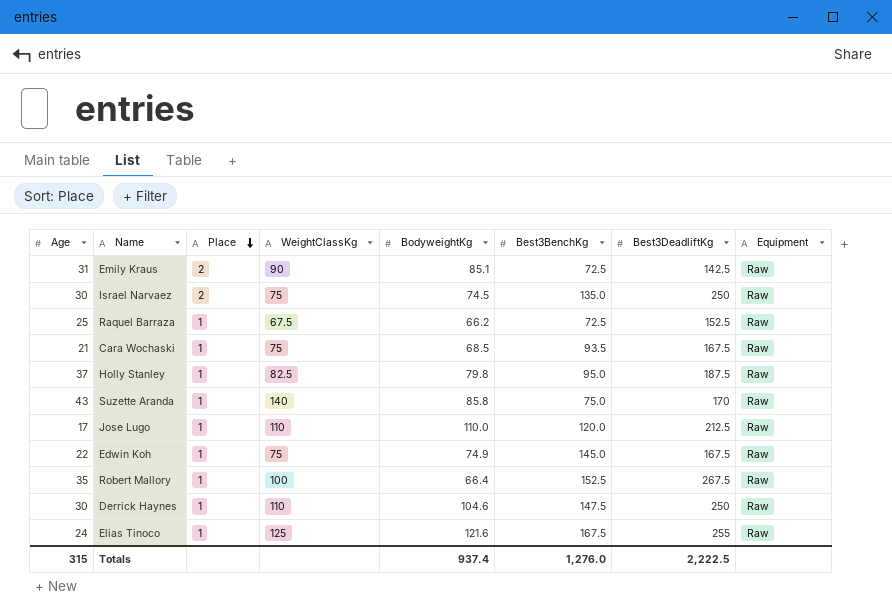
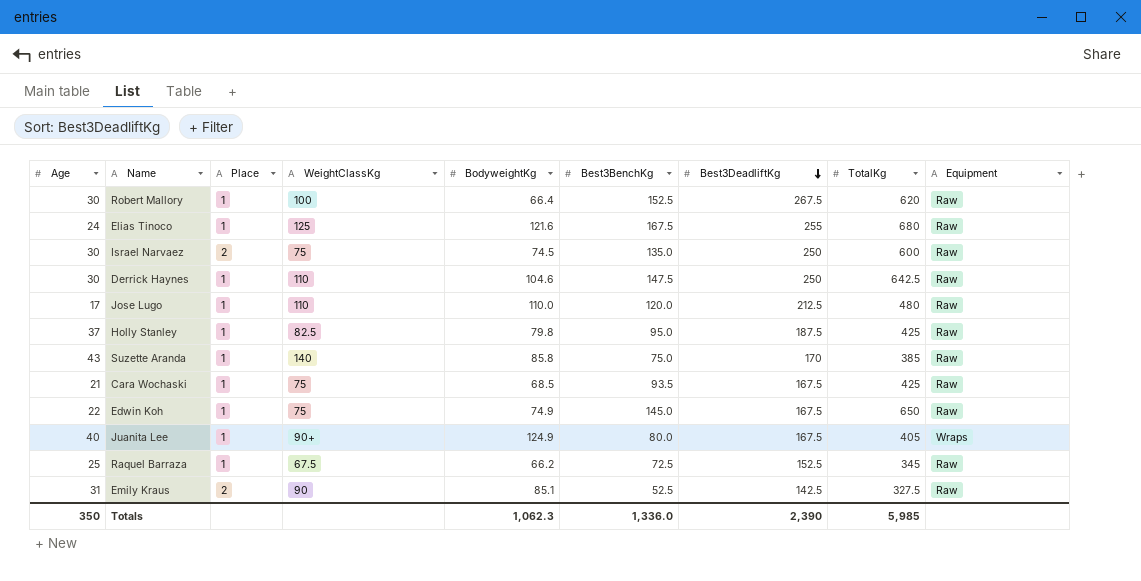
row order: Place descending -> Best3DeadliftKg descending
column TotalKg | position: none -> 8
Robert Mallory | Age: 35 -> 30
row Juanita Lee: none -> 40 | 1 | 90+ | 124.9 | 80.0 | 167.5 | 405 | Wraps
Emily Kraus | Best3BenchKg: 72.5 -> 52.5
Totals | Age: 315 -> 350
Totals | BodyweightKg: 937.4 -> 1,062.3
Totals | Best3BenchKg: 1,276.0 -> 1,336.0
Totals | Best3DeadliftKg: 2,222.5 -> 2,390

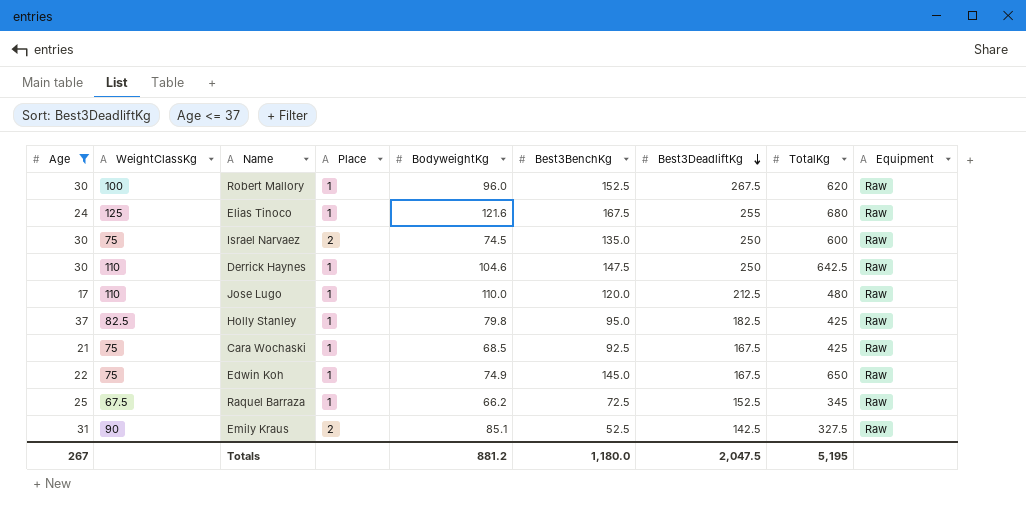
filter: none -> Age <= 37
column WeightClassKg | position: 4 -> 2
Robert Mallory | BodyweightKg: 66.4 -> 96.0
Holly Stanley | Best3DeadliftKg: 187.5 -> 182.5
Cara Wochaski | Best3BenchKg: 93.5 -> 92.5
Totals | Age: 350 -> 267
Totals | BodyweightKg: 1,062.3 -> 881.2
Totals | Best3BenchKg: 1,336.0 -> 1,180.0
Totals | Best3DeadliftKg: 2,390 -> 2,047.5
Totals | TotalKg: 5,985 -> 5,195

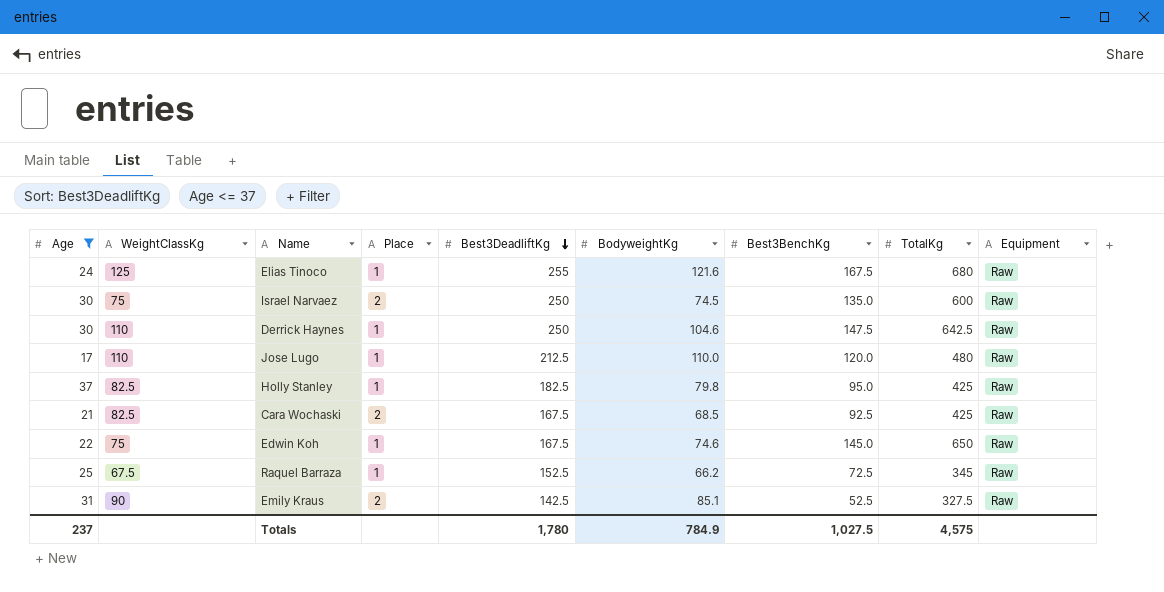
column Best3DeadliftKg | position: 7 -> 5
row Robert Mallory: 30 | 100 | 1 | 96.0 | 152.5 | 267.5 | 620 | Raw -> none
Cara Wochaski | WeightClassKg: 75 -> 82.5
Cara Wochaski | Place: 1 -> 2
Edwin Koh | BodyweightKg: 74.9 -> 74.6
Totals | Age: 267 -> 237
Totals | Best3DeadliftKg: 2,047.5 -> 1,780
Totals | BodyweightKg: 881.2 -> 784.9
Totals | Best3BenchKg: 1,180.0 -> 1,027.5
Totals | TotalKg: 5,195 -> 4,575

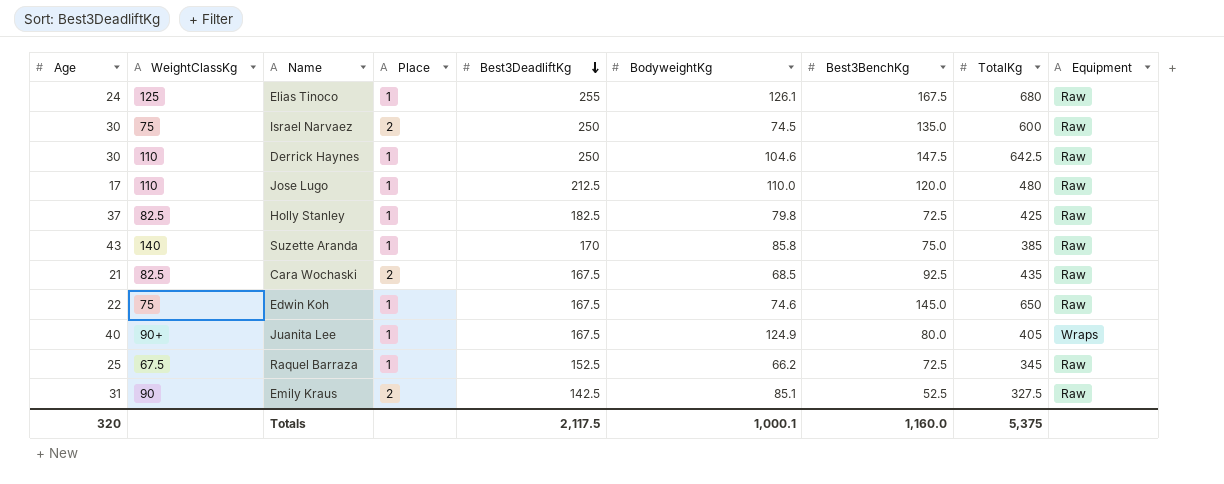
filter: Age <= 37 -> none
Elias Tinoco | BodyweightKg: 121.6 -> 126.1
Holly Stanley | Best3BenchKg: 95.0 -> 72.5
Cara Wochaski | TotalKg: 425 -> 435
Totals | Age: 237 -> 320
Totals | Best3DeadliftKg: 1,780 -> 2,117.5
Totals | BodyweightKg: 784.9 -> 1,000.1
Totals | Best3BenchKg: 1,027.5 -> 1,160.0
Totals | TotalKg: 4,575 -> 5,375

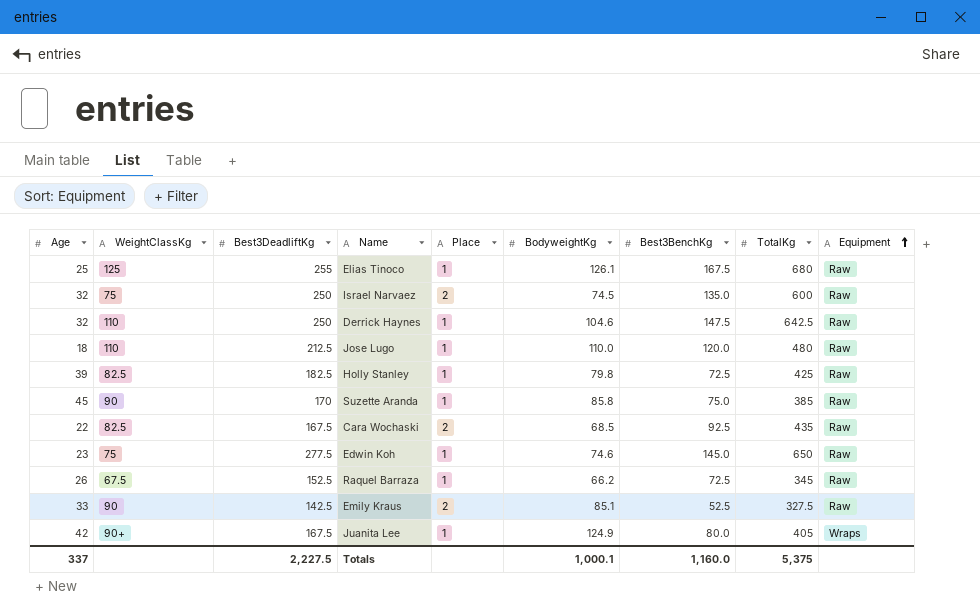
row order: Best3DeadliftKg descending -> Equipment ascending
column Best3DeadliftKg | position: 5 -> 3
Elias Tinoco | Age: 24 -> 25
Israel Narvaez | Age: 30 -> 32
Derrick Haynes | Age: 30 -> 32
Jose Lugo | Age: 17 -> 18
Holly Stanley | Age: 37 -> 39
Suzette Aranda | Age: 43 -> 45
Suzette Aranda | WeightClassKg: 140 -> 90
Cara Wochaski | Age: 21 -> 22
Edwin Koh | Age: 22 -> 23
Edwin Koh | Best3DeadliftKg: 167.5 -> 277.5
Raquel Barraza | Age: 25 -> 26
Emily Kraus | Age: 31 -> 33
Juanita Lee | Age: 40 -> 42
Totals | Age: 320 -> 337
Totals | Best3DeadliftKg: 2,117.5 -> 2,227.5

